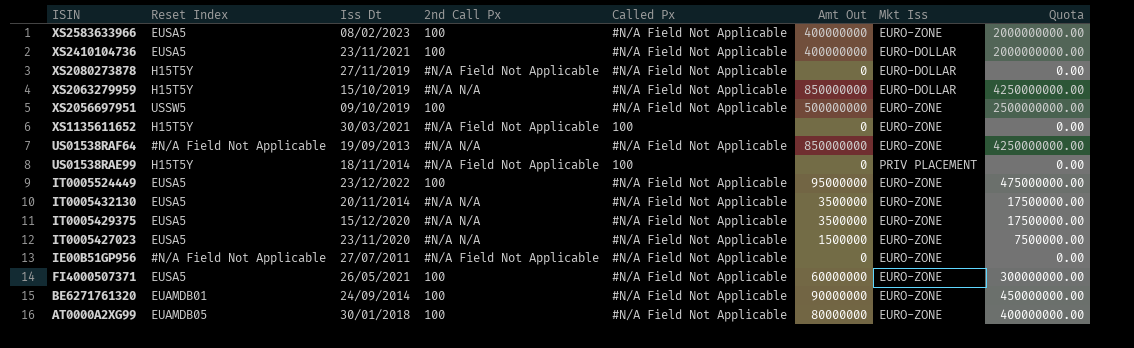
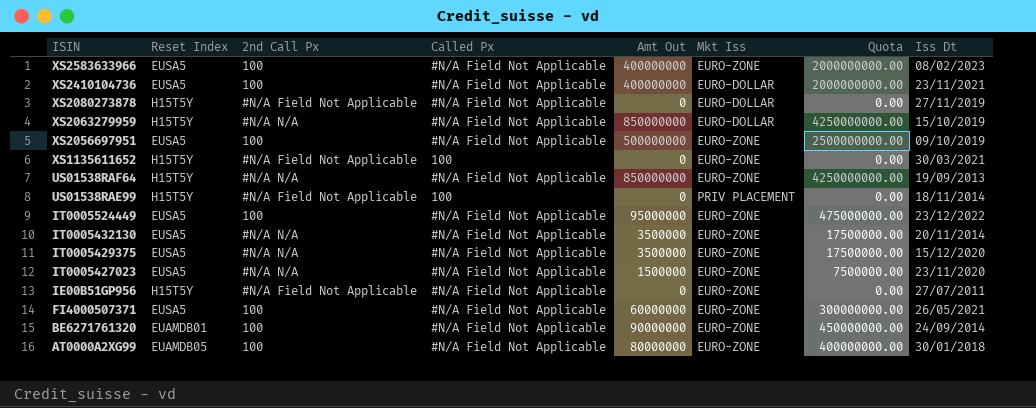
column Iss Dt | position: 3 -> 8
XS2056697951 | Reset Index: USSW5 -> EUSA5
US01538RAF64 | Reset Index: #N/A Field Not Applicable -> H15T5Y
IE00B51GP956 | Reset Index: #N/A Field Not Applicable -> H15T5Y

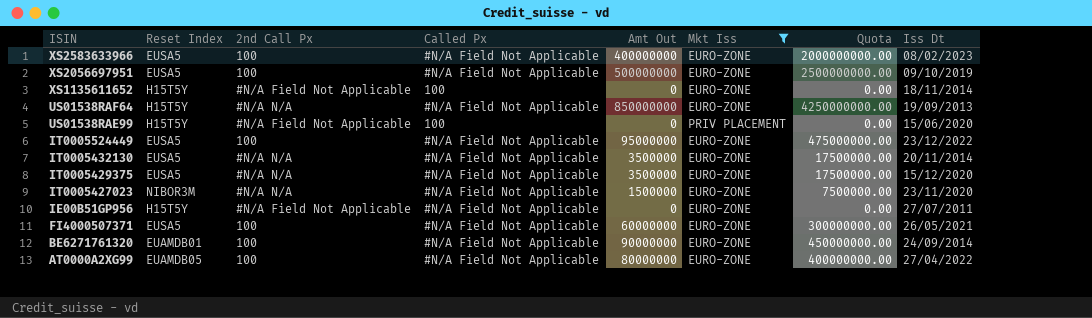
filter: none -> Mkt Iss != EURO-DOLLAR
XS1135611652 | Iss Dt: 30/03/2021 -> 18/11/2014
US01538RAE99 | Iss Dt: 18/11/2014 -> 15/06/2020
IT0005427023 | Reset Index: EUSA5 -> NIBOR3M
AT0000A2XG99 | Iss Dt: 30/01/2018 -> 27/04/2022

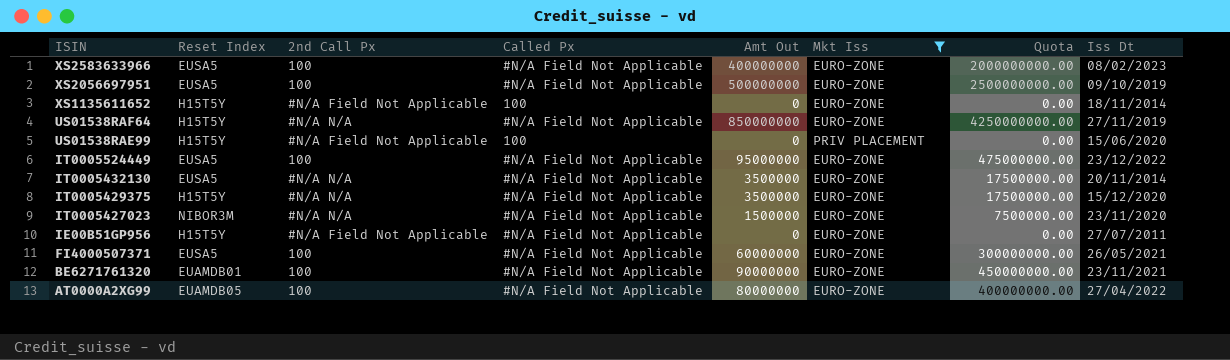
US01538RAF64 | Iss Dt: 19/09/2013 -> 27/11/2019
IT0005429375 | Reset Index: EUSA5 -> H15T5Y
BE6271761320 | Iss Dt: 24/09/2014 -> 23/11/2021

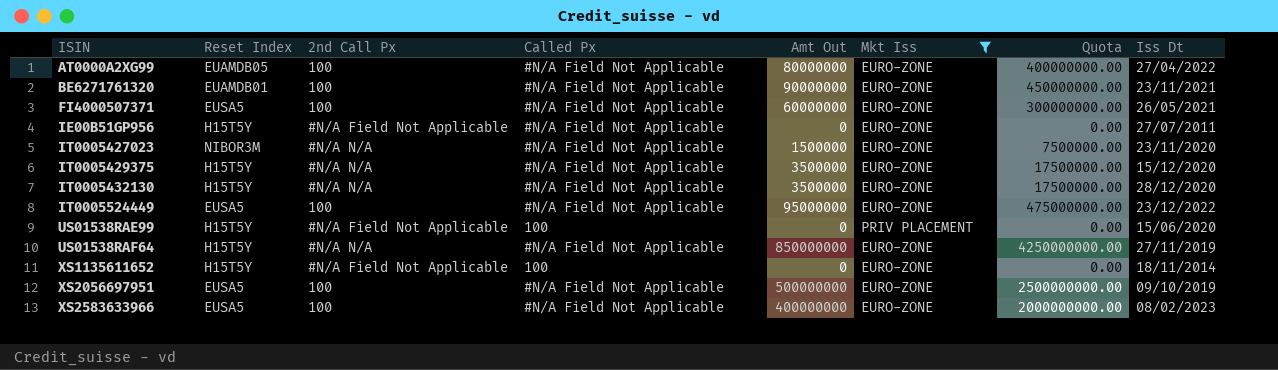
row order: ISIN descending -> ISIN ascending
IT0005432130 | Reset Index: EUSA5 -> H15T5Y
IT0005432130 | Iss Dt: 20/11/2014 -> 28/12/2020

